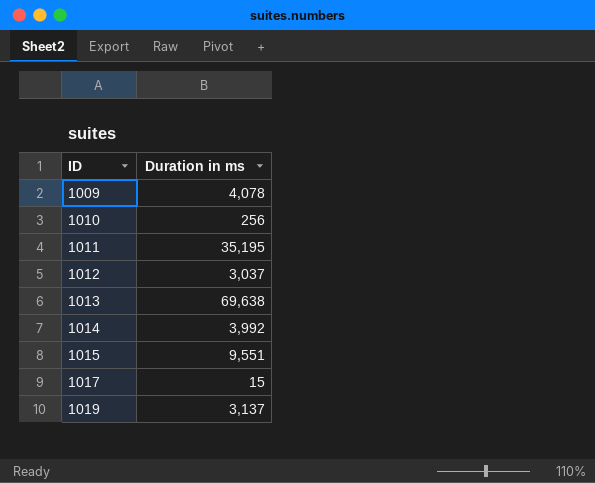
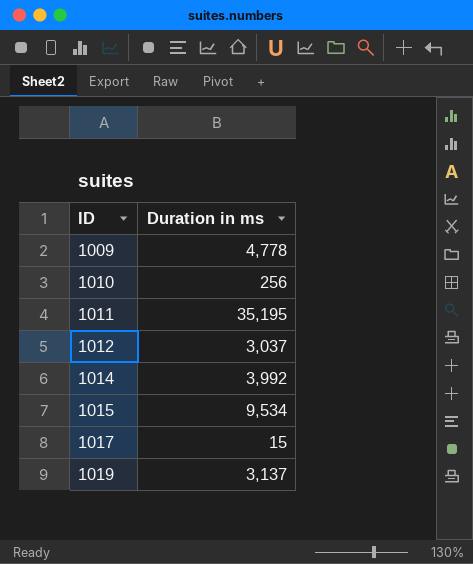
row 1013: 69,638 -> none
1009 | Duration in ms: 4,078 -> 4,778
1015 | Duration in ms: 9,551 -> 9,534

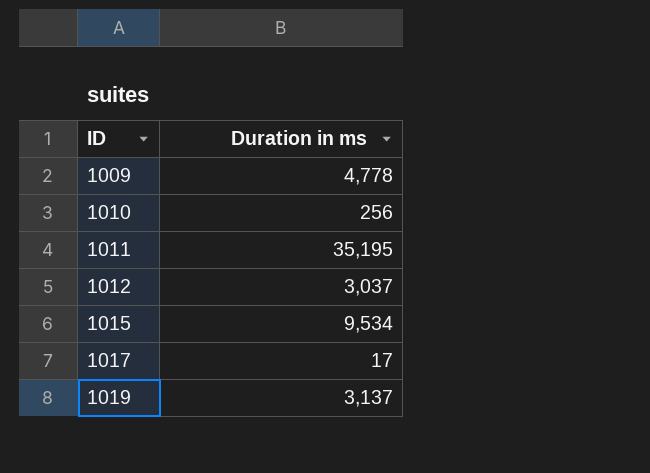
row 1014: 3,992 -> none
1017 | Duration in ms: 15 -> 17

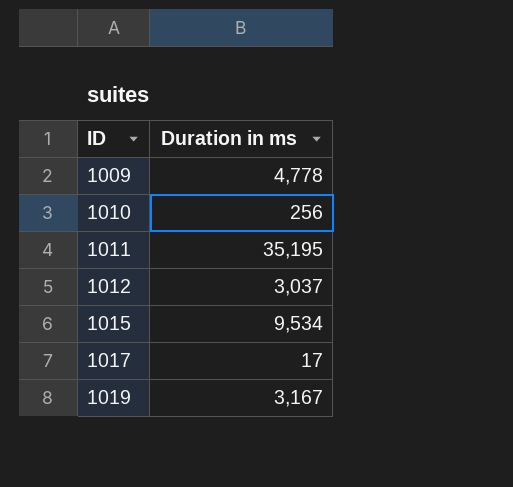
1019 | Duration in ms: 3,137 -> 3,167

